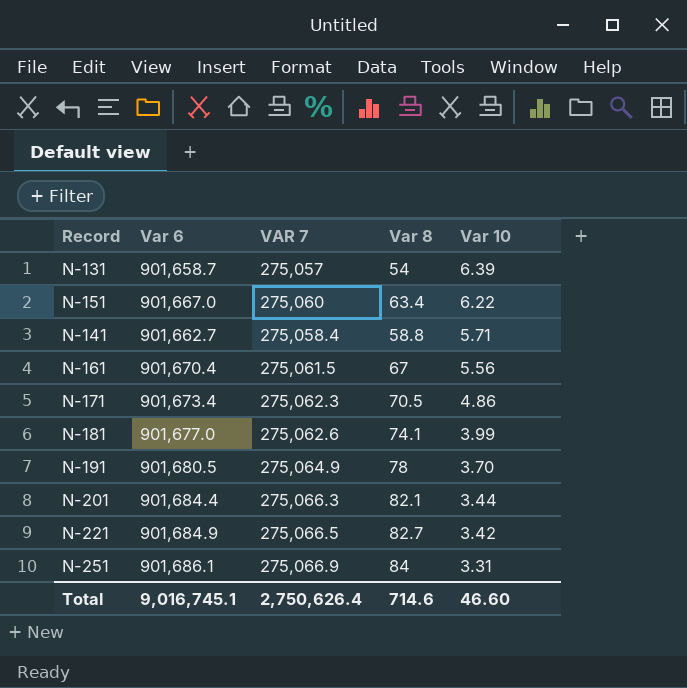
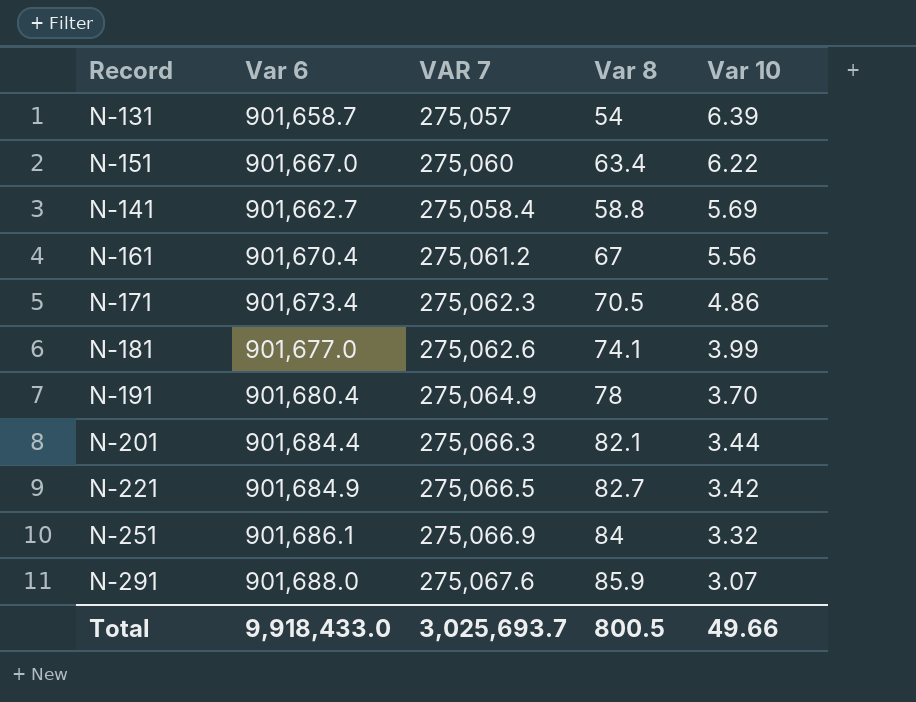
N-141 | Var 10: 5.71 -> 5.69
N-161 | VAR 7: 275,061.5 -> 275,061.2
N-191 | Var 6: 901,680.5 -> 901,680.4
N-251 | Var 10: 3.31 -> 3.32
row N-291: none -> 901,688.0 | 275,067.6 | 85.9 | 3.07
Total | Var 6: 9,016,745.1 -> 9,918,433.0
Total | VAR 7: 2,750,626.4 -> 3,025,693.7
Total | Var 8: 714.6 -> 800.5
Total | Var 10: 46.60 -> 49.66

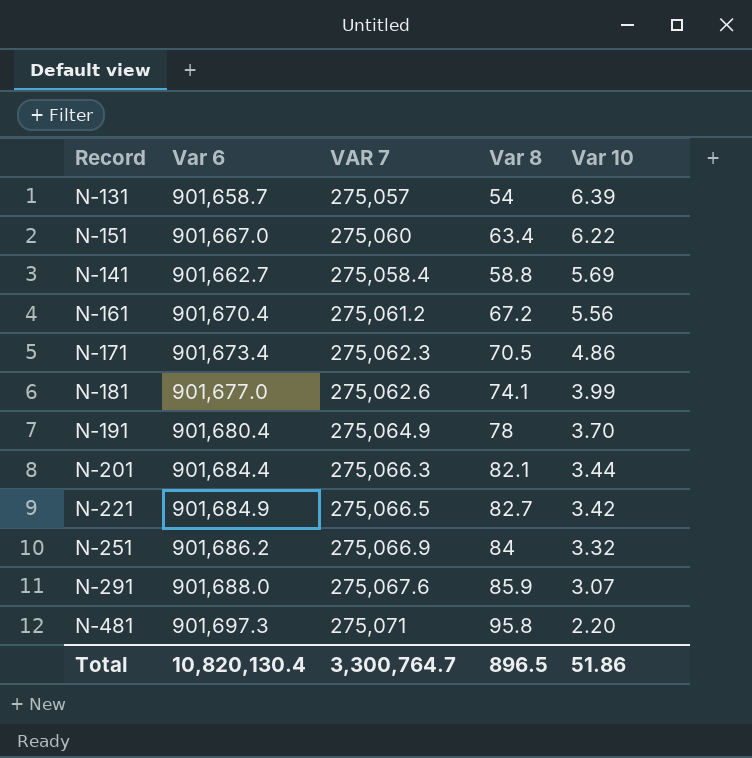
N-161 | Var 8: 67 -> 67.2
N-251 | Var 6: 901,686.1 -> 901,686.2
row N-481: none -> 901,697.3 | 275,071 | 95.8 | 2.20
Total | Var 6: 9,918,433.0 -> 10,820,130.4
Total | VAR 7: 3,025,693.7 -> 3,300,764.7
Total | Var 8: 800.5 -> 896.5
Total | Var 10: 49.66 -> 51.86

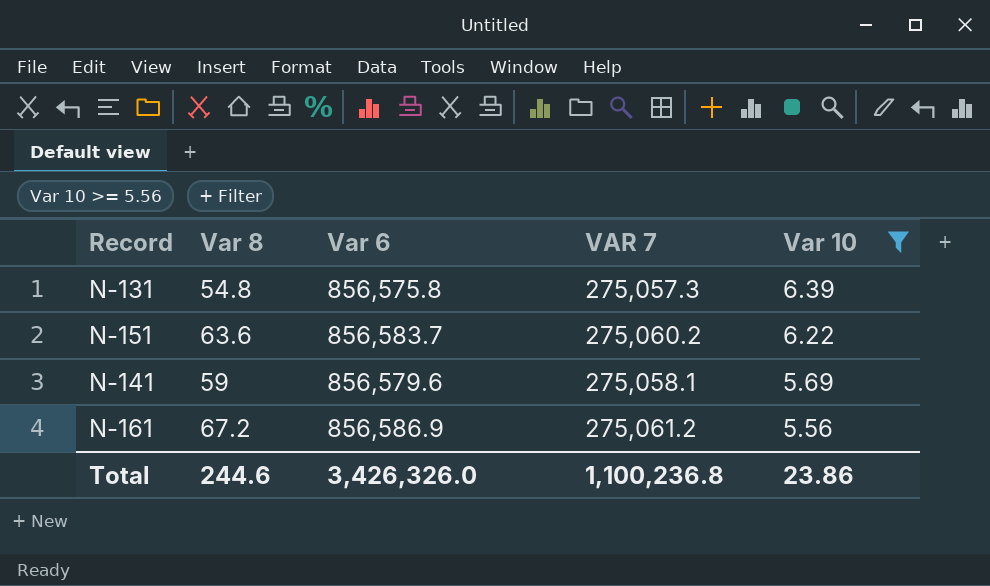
filter: none -> Var 10 >= 5.56
column Var 8 | position: 4 -> 2
N-131 | Var 8: 54 -> 54.8
N-131 | Var 6: 901,658.7 -> 856,575.8
N-131 | VAR 7: 275,057 -> 275,057.3
N-151 | Var 8: 63.4 -> 63.6
N-151 | Var 6: 901,667.0 -> 856,583.7
N-151 | VAR 7: 275,060 -> 275,060.2
N-141 | Var 8: 58.8 -> 59
N-141 | Var 6: 901,662.7 -> 856,579.6
N-141 | VAR 7: 275,058.4 -> 275,058.1
N-161 | Var 6: 901,670.4 -> 856,586.9
Total | Var 8: 896.5 -> 244.6
Total | Var 6: 10,820,130.4 -> 3,426,326.0
Total | VAR 7: 3,300,764.7 -> 1,100,236.8
Total | Var 10: 51.86 -> 23.86

